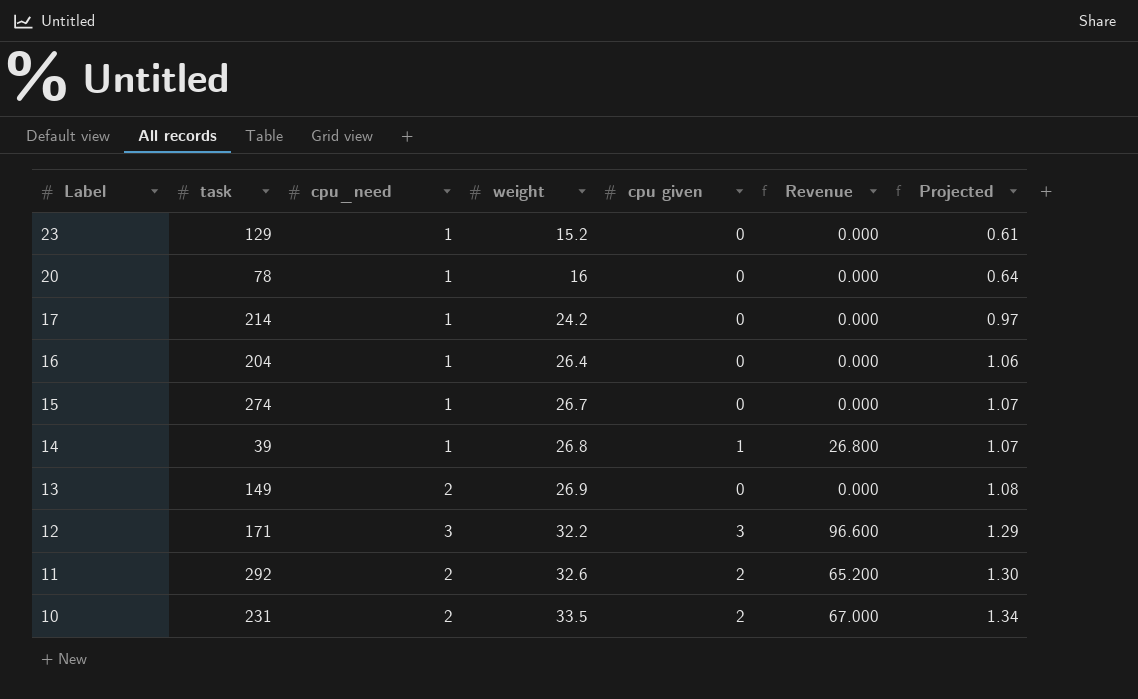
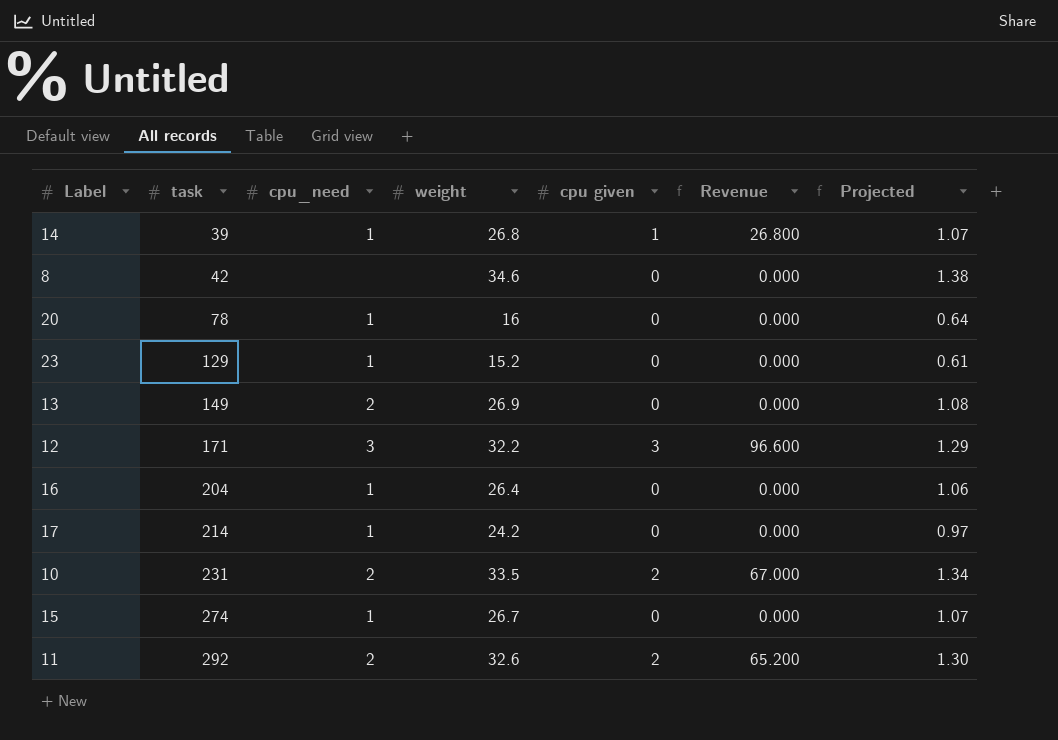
row order: Label descending -> task ascending
row 8: none -> 42 | none | 34.6 | 0 | 0.000 | 1.38

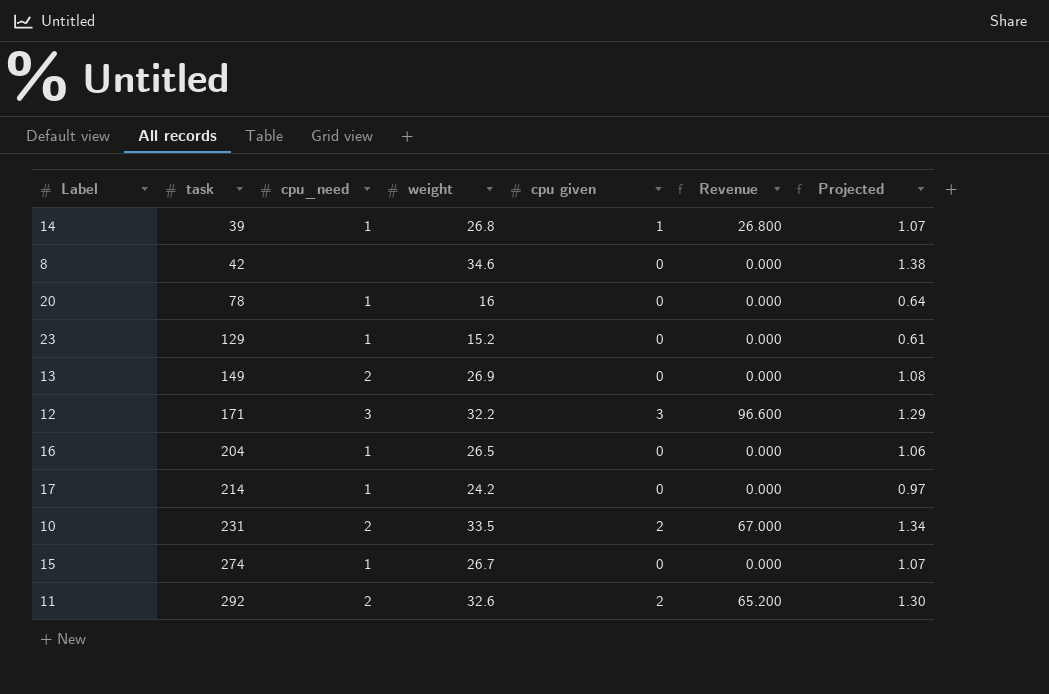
16 | weight: 26.4 -> 26.5

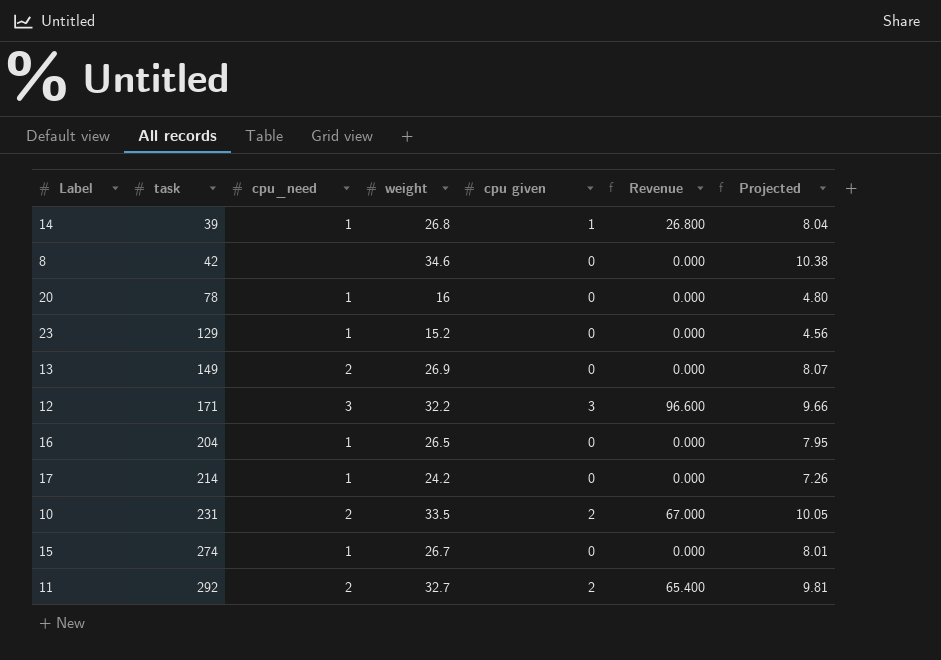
column Projected | formula: [weight] * 0.04 -> [weight] * 0.3
11 | weight: 32.6 -> 32.7
11 | Revenue: 65.200 -> 65.400

